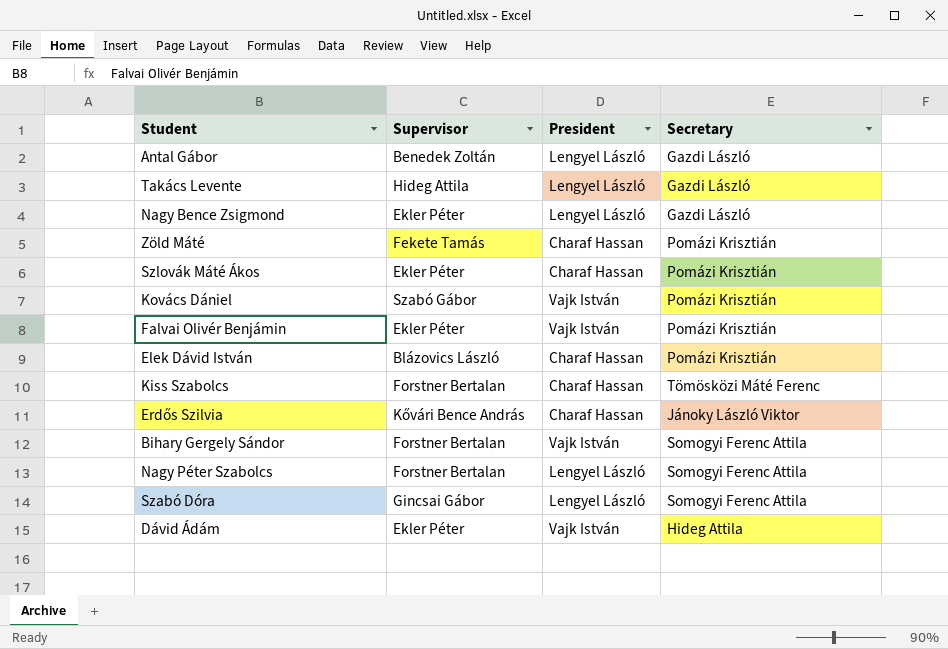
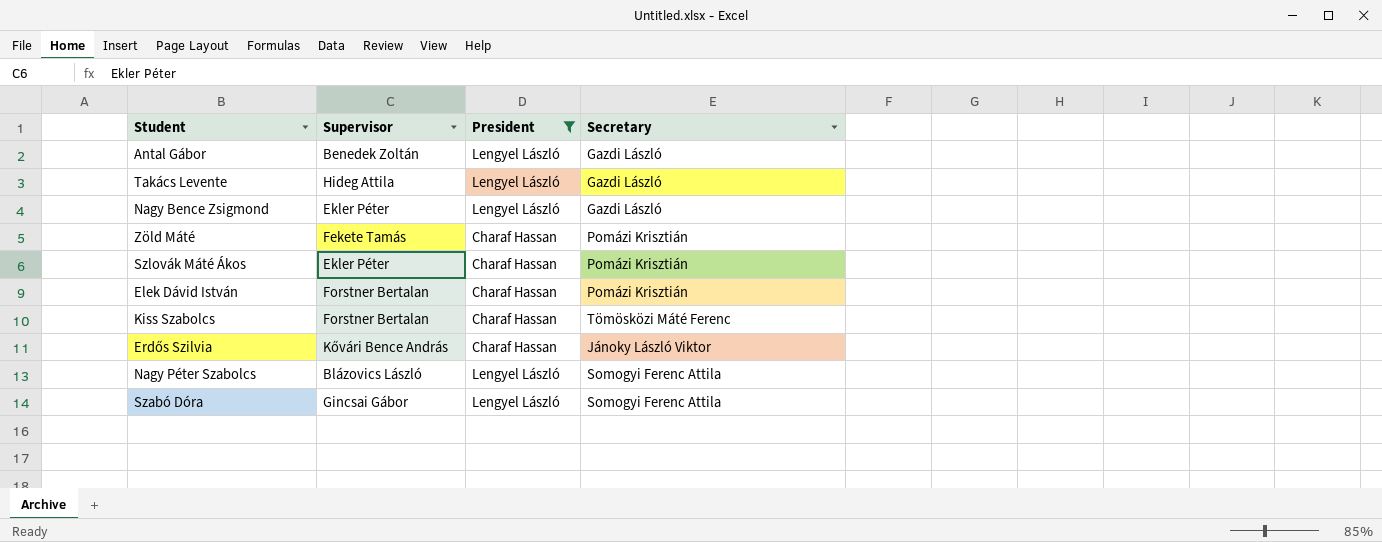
filter: none -> President != Vajk István
Elek Dávid István | Supervisor: Blázovics László -> Forstner Bertalan
Nagy Péter Szabolcs | Supervisor: Forstner Bertalan -> Blázovics László

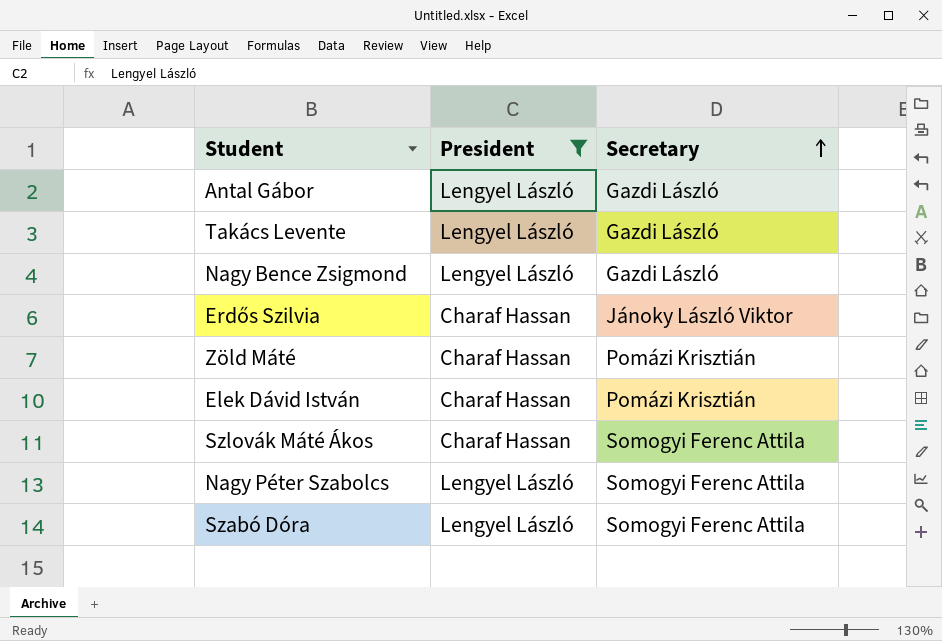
row order: none -> Secretary ascending
column Supervisor | position: 2 -> none
row Kiss Szabolcs: Forstner Bertalan | Charaf Hassan | Tömösközi Máté Ferenc -> none
Szlovák Máté Ákos | Secretary: Pomázi Krisztián -> Somogyi Ferenc Attila

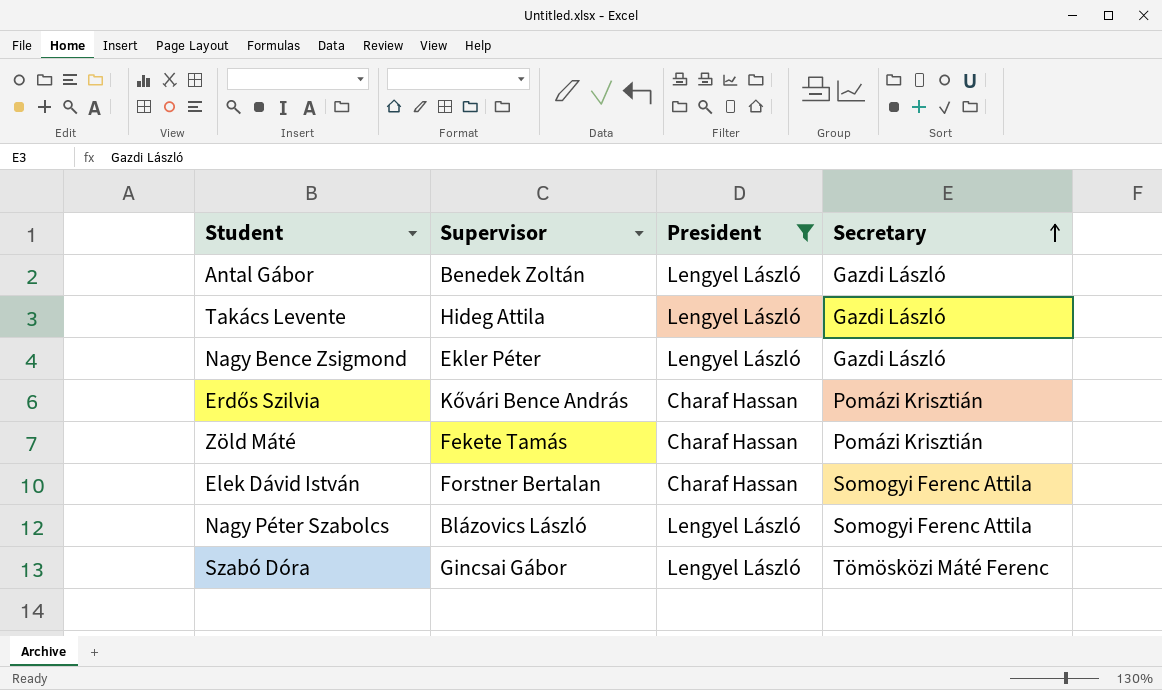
column Supervisor | position: none -> 2
row Szlovák Máté Ákos: Charaf Hassan | Somogyi Ferenc Attila -> none
Erdős Szilvia | Secretary: Jánoky László Viktor -> Pomázi Krisztián
Elek Dávid István | Secretary: Pomázi Krisztián -> Somogyi Ferenc Attila
Szabó Dóra | Secretary: Somogyi Ferenc Attila -> Tömösközi Máté Ferenc

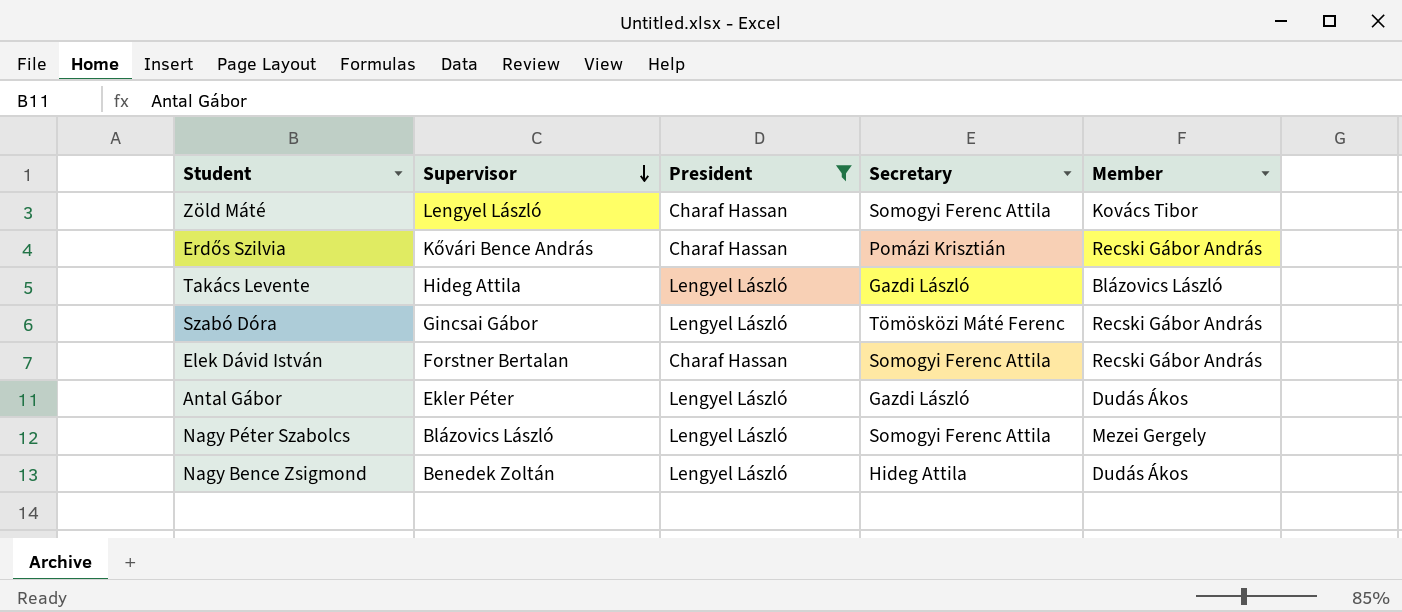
row order: Secretary ascending -> Supervisor descending
column Member | position: none -> 5
Zöld Máté | Supervisor: Fekete Tamás -> Lengyel László
Zöld Máté | Secretary: Pomázi Krisztián -> Somogyi Ferenc Attila
Antal Gábor | Supervisor: Benedek Zoltán -> Ekler Péter
Nagy Bence Zsigmond | Supervisor: Ekler Péter -> Benedek Zoltán
Nagy Bence Zsigmond | Secretary: Gazdi László -> Hideg Attila

